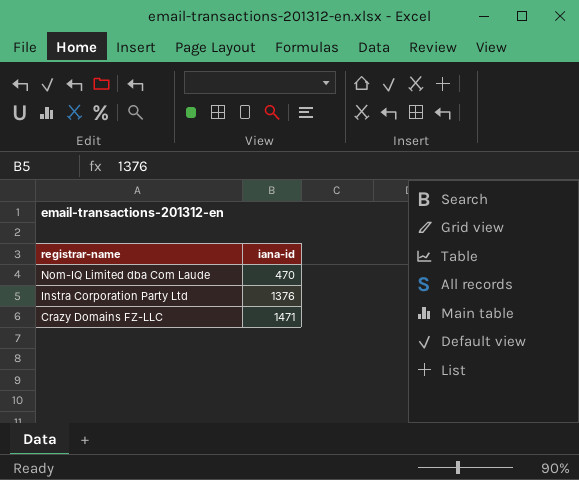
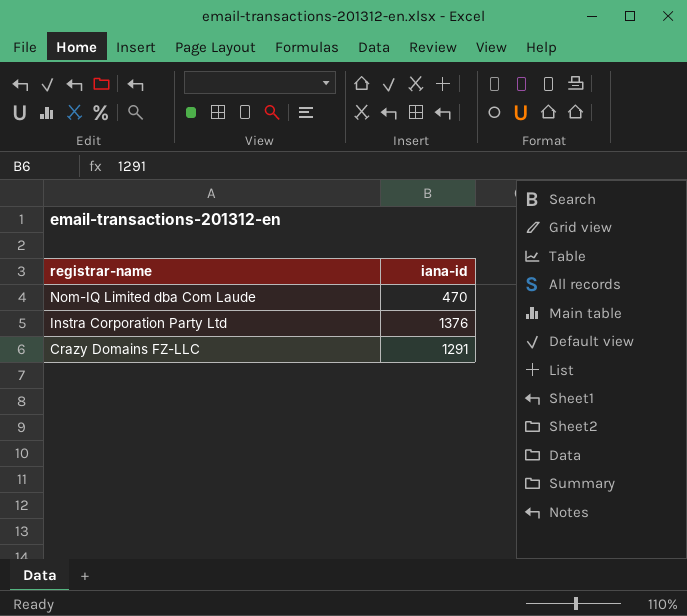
Crazy Domains FZ-LLC | iana-id: 1471 -> 1291

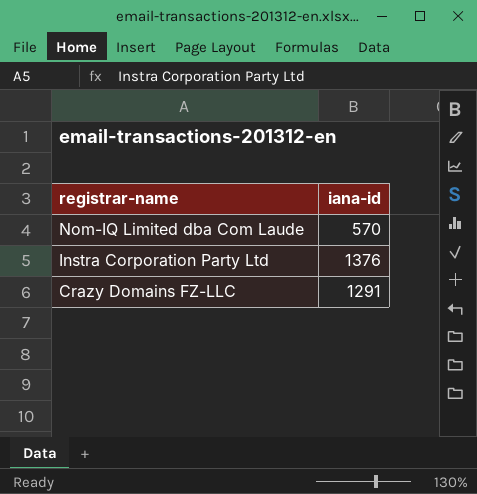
Nom-IQ Limited dba Com Laude | iana-id: 470 -> 570

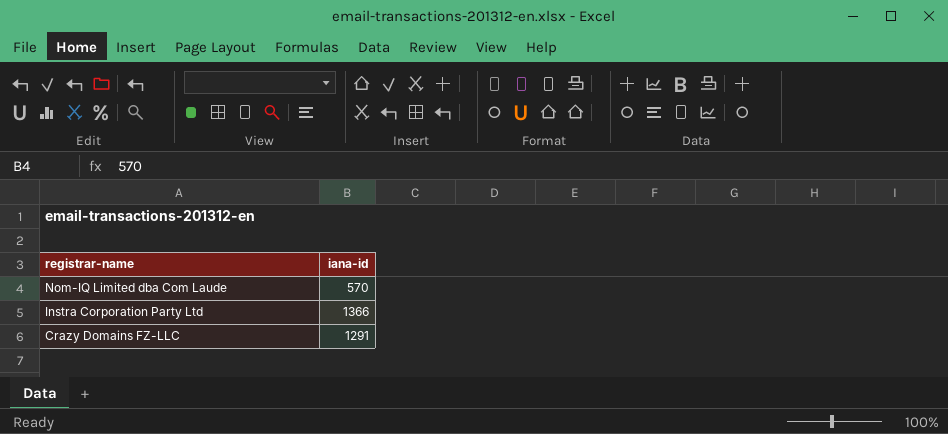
Instra Corporation Party Ltd | iana-id: 1376 -> 1366

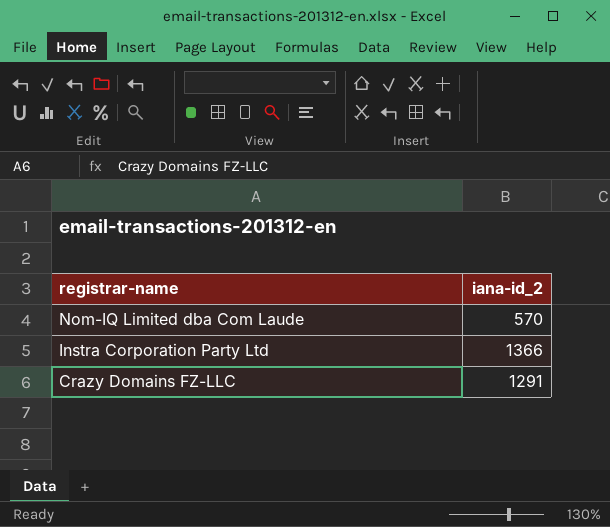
column name: iana-id -> iana-id_2

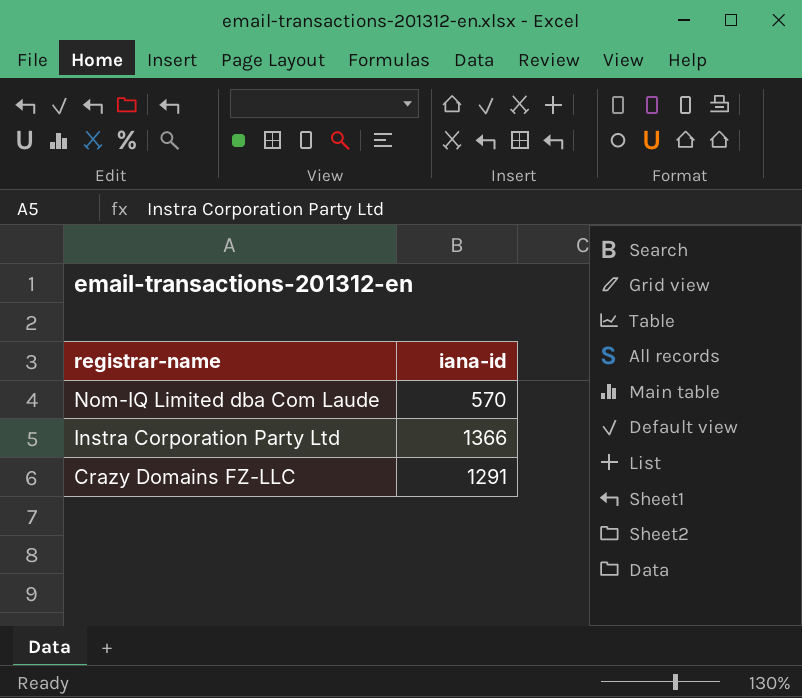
column name: iana-id_2 -> iana-id

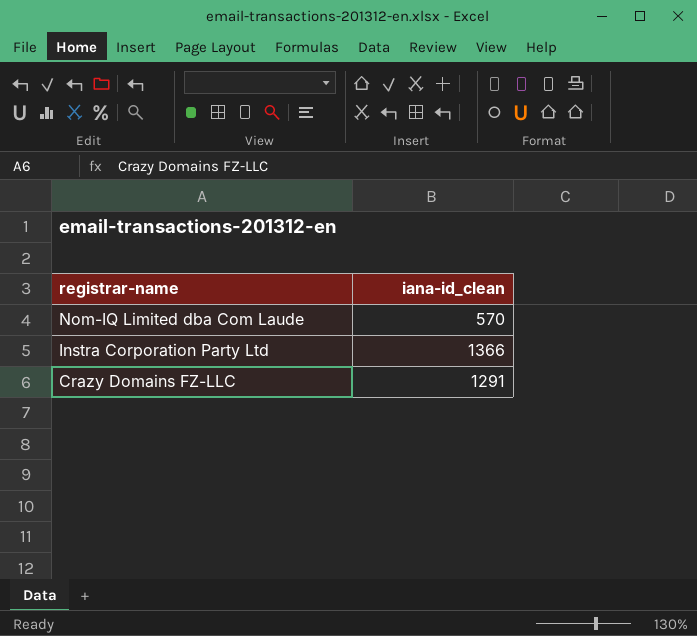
column name: iana-id -> iana-id_clean

